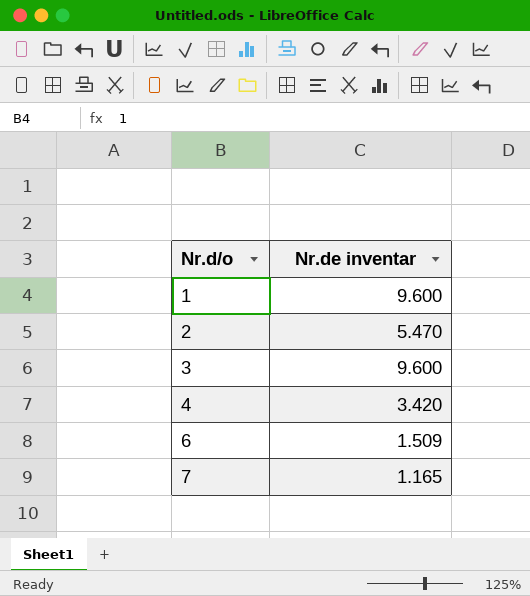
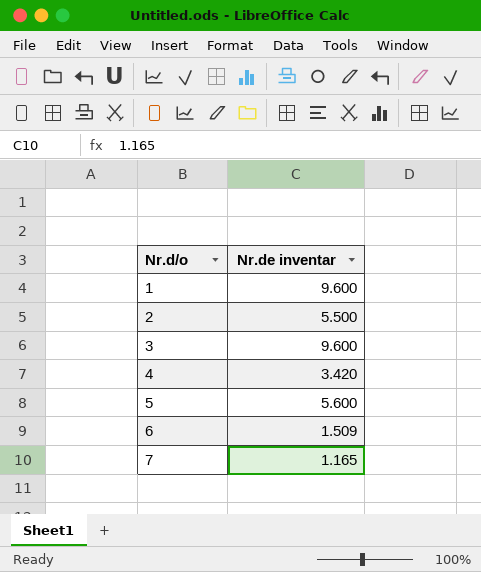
2 | Nr.de inventar: 5.470 -> 5.500
row 5: none -> 5.600

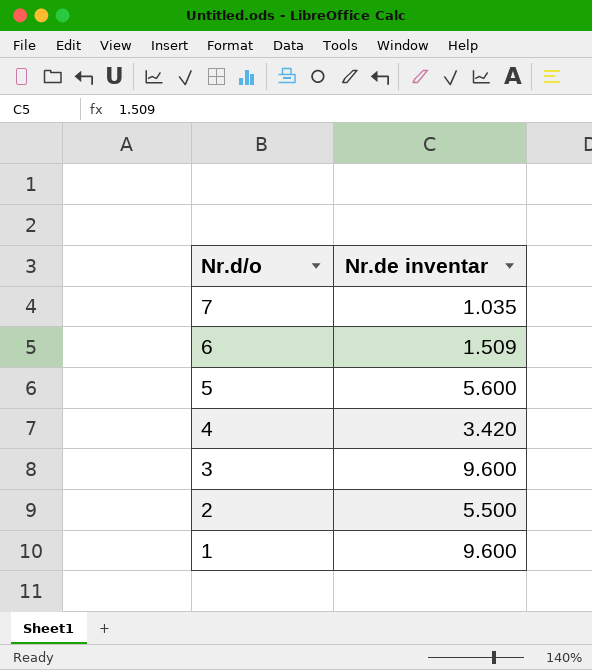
row order: Nr.d/o ascending -> Nr.d/o descending
7 | Nr.de inventar: 1.165 -> 1.035

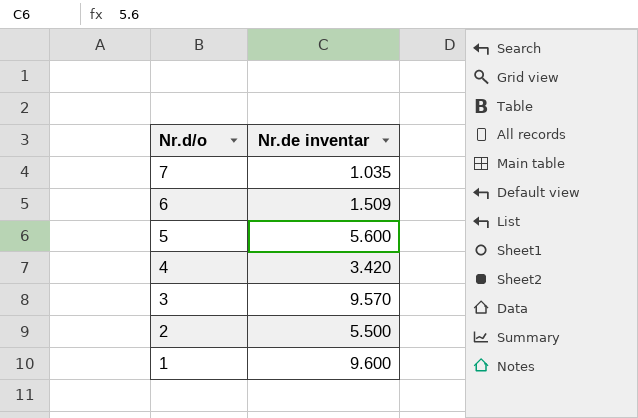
3 | Nr.de inventar: 9.600 -> 9.570

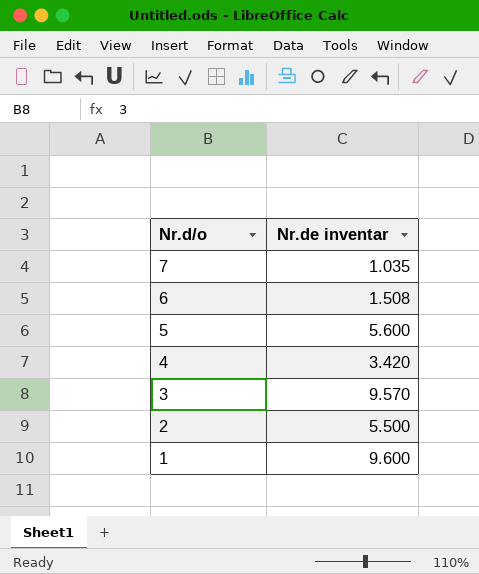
6 | Nr.de inventar: 1.509 -> 1.508

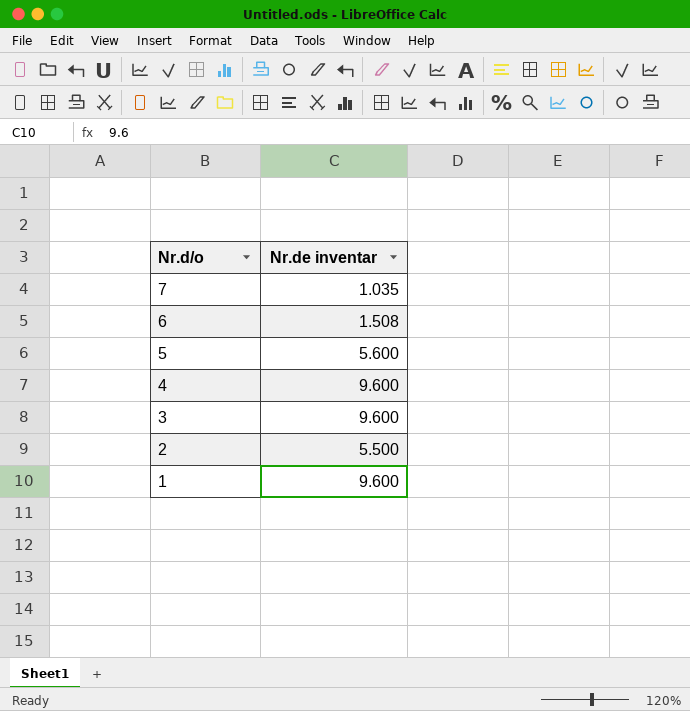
4 | Nr.de inventar: 3.420 -> 9.600
3 | Nr.de inventar: 9.570 -> 9.600

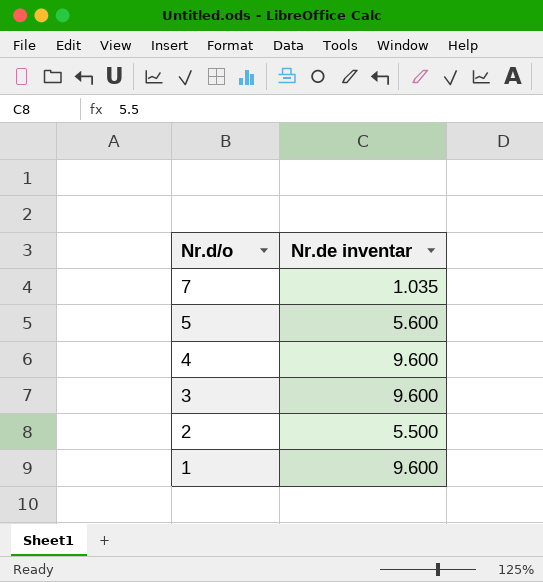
row 6: 1.508 -> none

